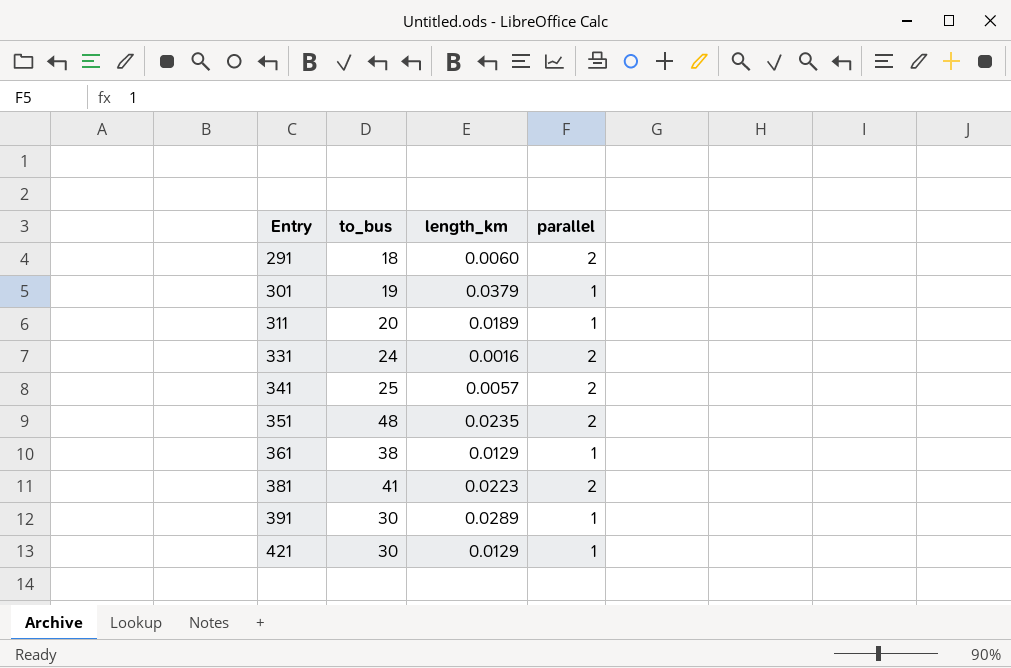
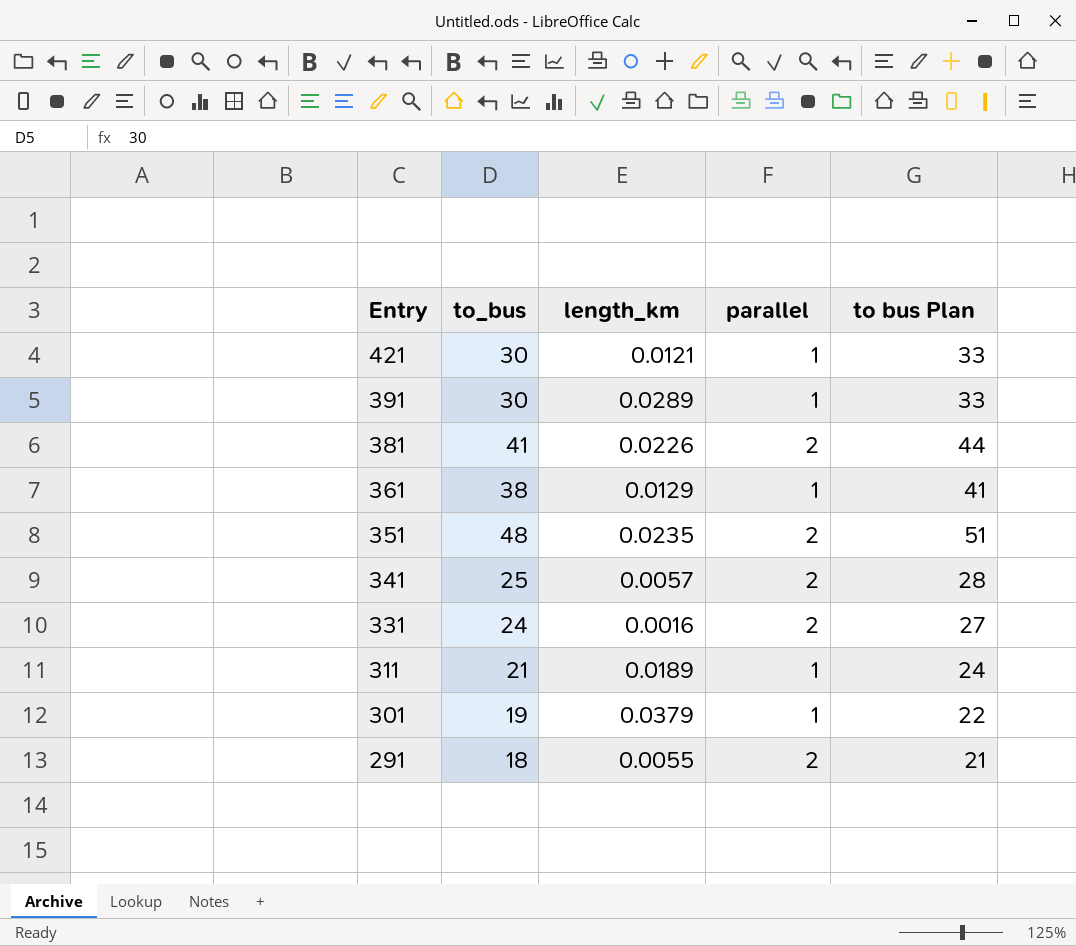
row order: Entry ascending -> Entry descending
column to bus Plan | formula: none -> [to_bus] + 3
421 | length_km: 0.0129 -> 0.0121
381 | length_km: 0.0223 -> 0.0226
311 | to_bus: 20 -> 21
291 | length_km: 0.0060 -> 0.0055

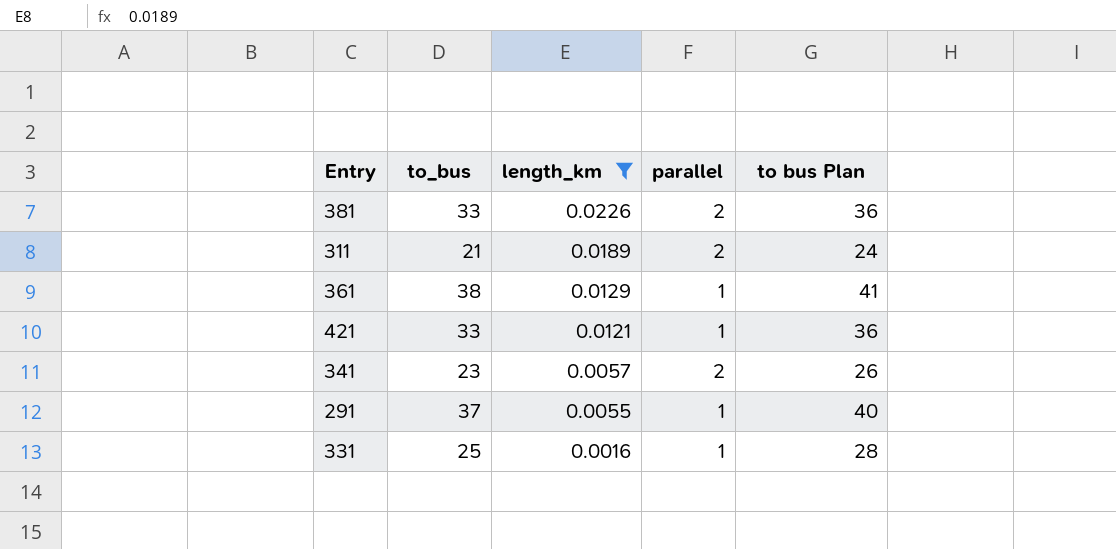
filter: none -> length_km <= 0.0226
row order: Entry descending -> length_km descending
381 | to_bus: 41 -> 33
381 | to bus Plan: 44 -> 36
311 | parallel: 1 -> 2
421 | to_bus: 30 -> 33
421 | to bus Plan: 33 -> 36
341 | to_bus: 25 -> 23
341 | to bus Plan: 28 -> 26
291 | to_bus: 18 -> 37
291 | parallel: 2 -> 1
291 | to bus Plan: 21 -> 40
331 | to_bus: 24 -> 25
331 | parallel: 2 -> 1
331 | to bus Plan: 27 -> 28

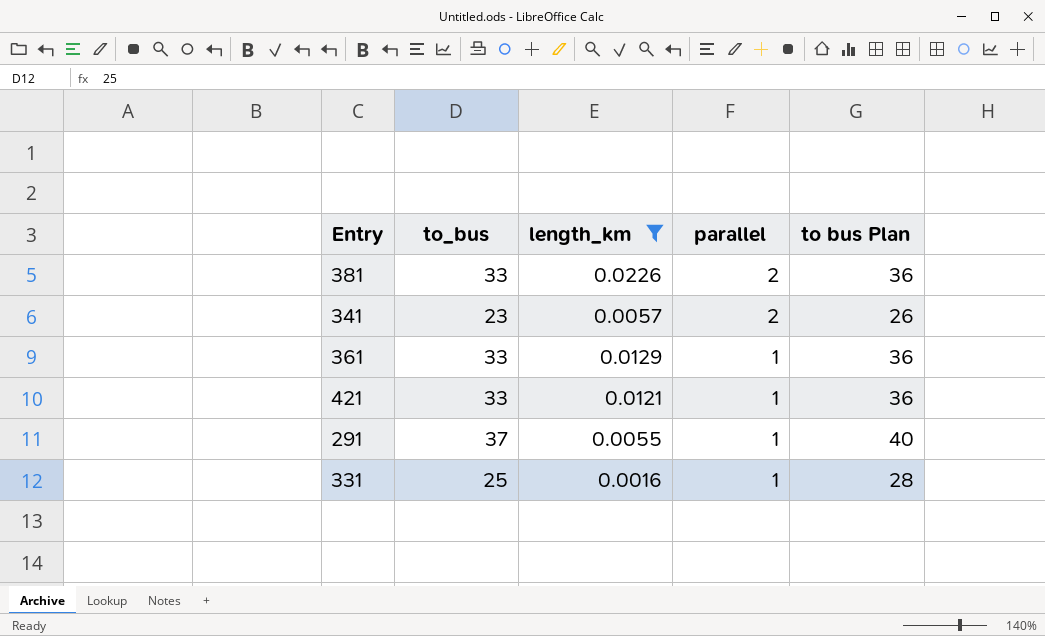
row order: length_km descending -> parallel descending
row 311: 21 | 0.0189 | 2 | 24 -> none
361 | to_bus: 38 -> 33
361 | to bus Plan: 41 -> 36

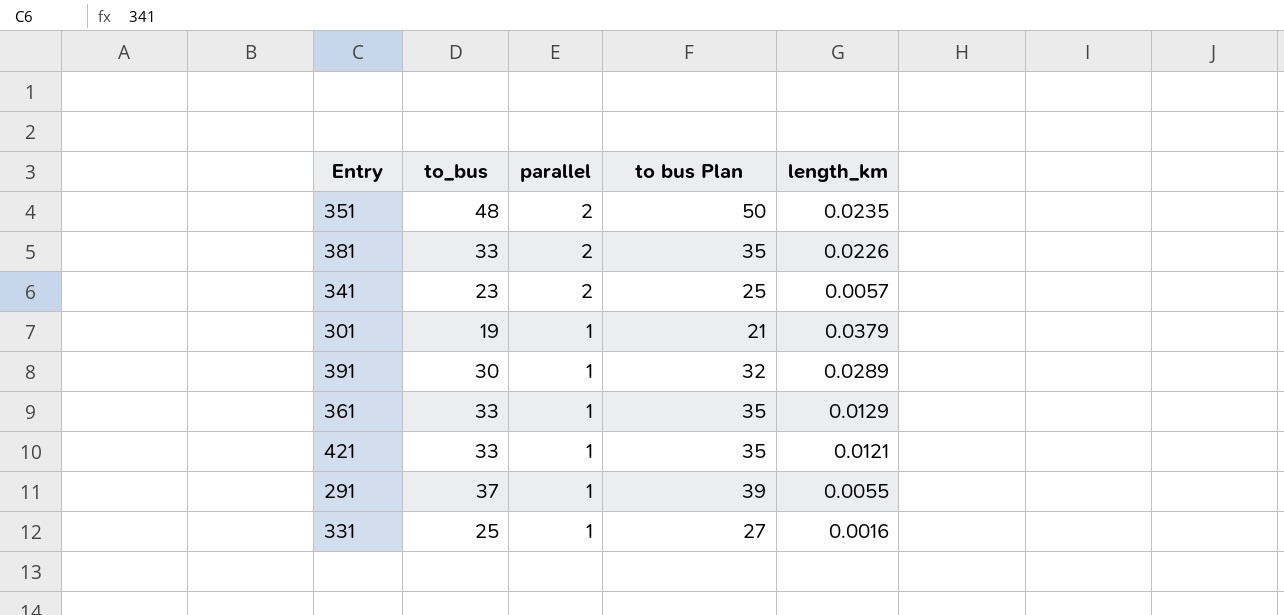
filter: length_km <= 0.0226 -> none
column to bus Plan | formula: [to_bus] + 3 -> [to_bus] + 2
column length_km | position: 3 -> 5

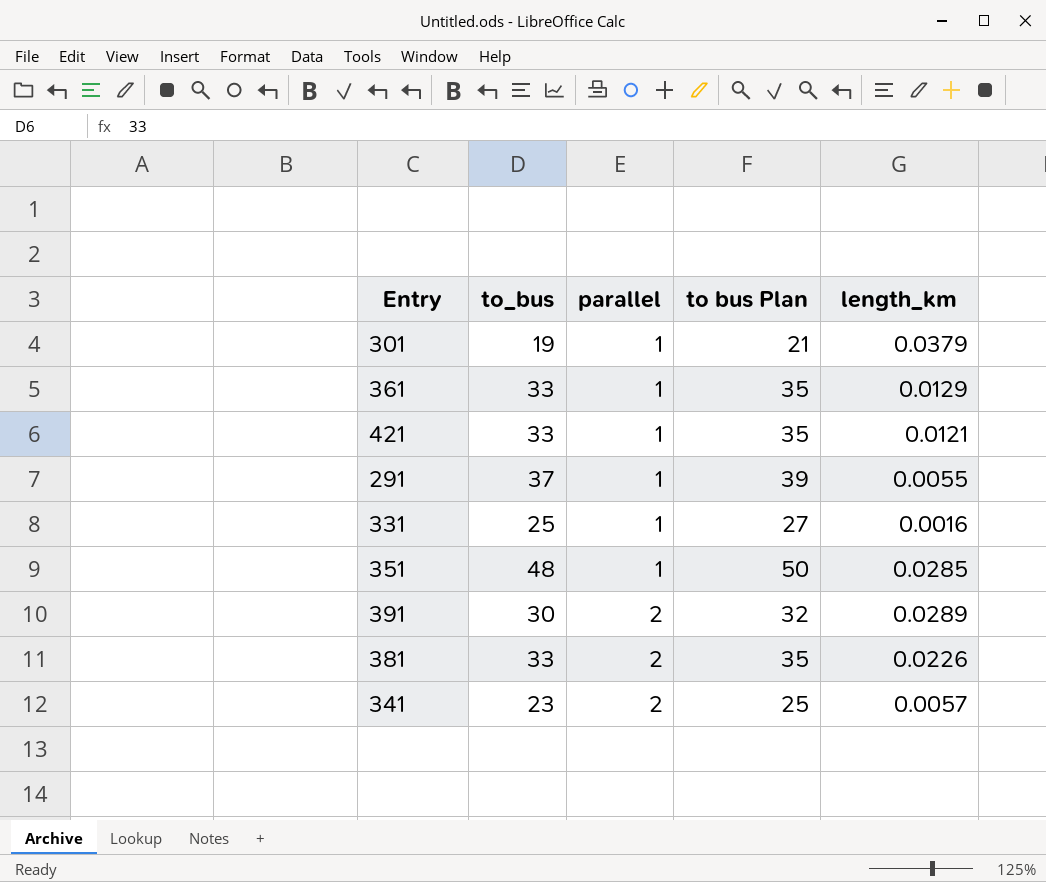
row order: parallel descending -> parallel ascending
351 | parallel: 2 -> 1
351 | length_km: 0.0235 -> 0.0285
391 | parallel: 1 -> 2

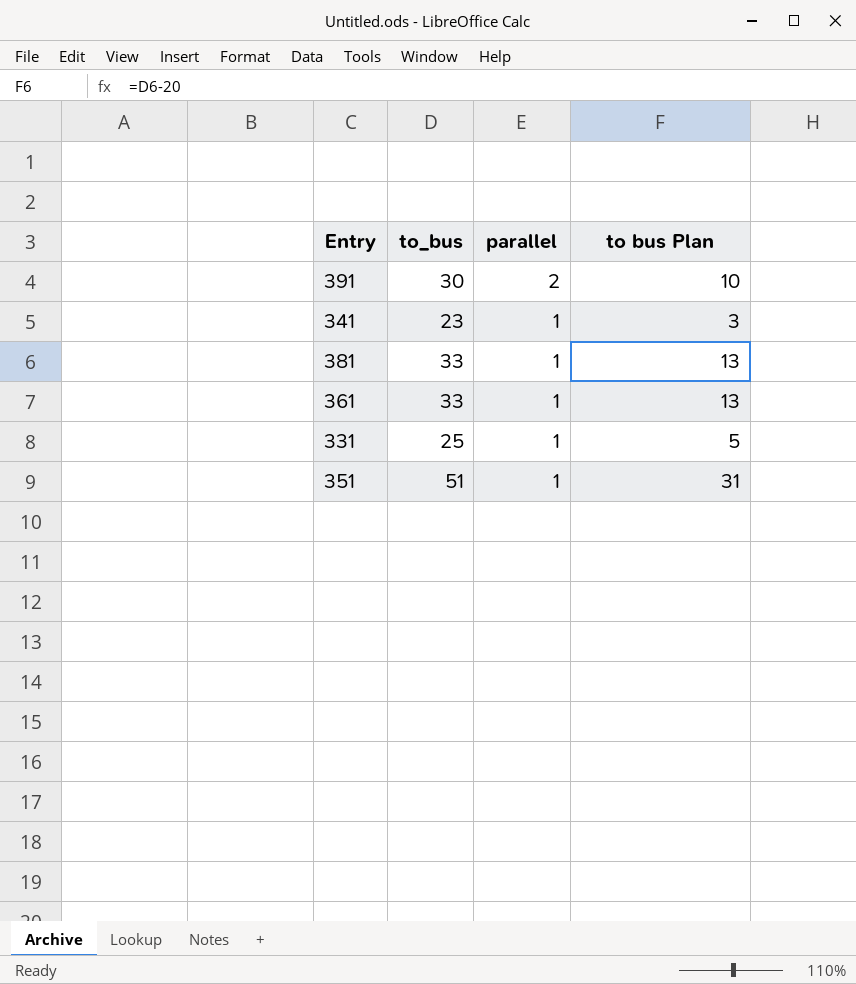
row order: parallel ascending -> parallel descending
column length_km | position: 5 -> none
column to bus Plan | formula: [to_bus] + 2 -> [to_bus] - 20
row 301: 19 | 1 | 21 | 0.0379 -> none
row 421: 33 | 1 | 35 | 0.0121 -> none
row 291: 37 | 1 | 39 | 0.0055 -> none
341 | parallel: 2 -> 1
381 | parallel: 2 -> 1
351 | to_bus: 48 -> 51

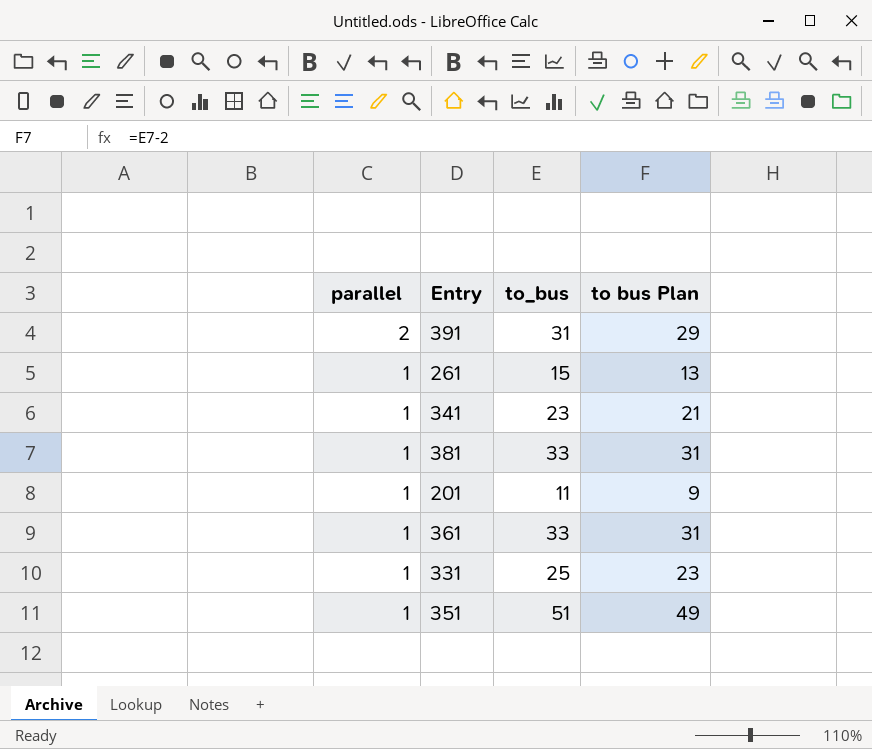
column parallel | position: 3 -> 1
column to bus Plan | formula: [to_bus] - 20 -> [to_bus] - 2
391 | to_bus: 30 -> 31
row 261: none -> 1 | 15 | 13
row 201: none -> 1 | 11 | 9

